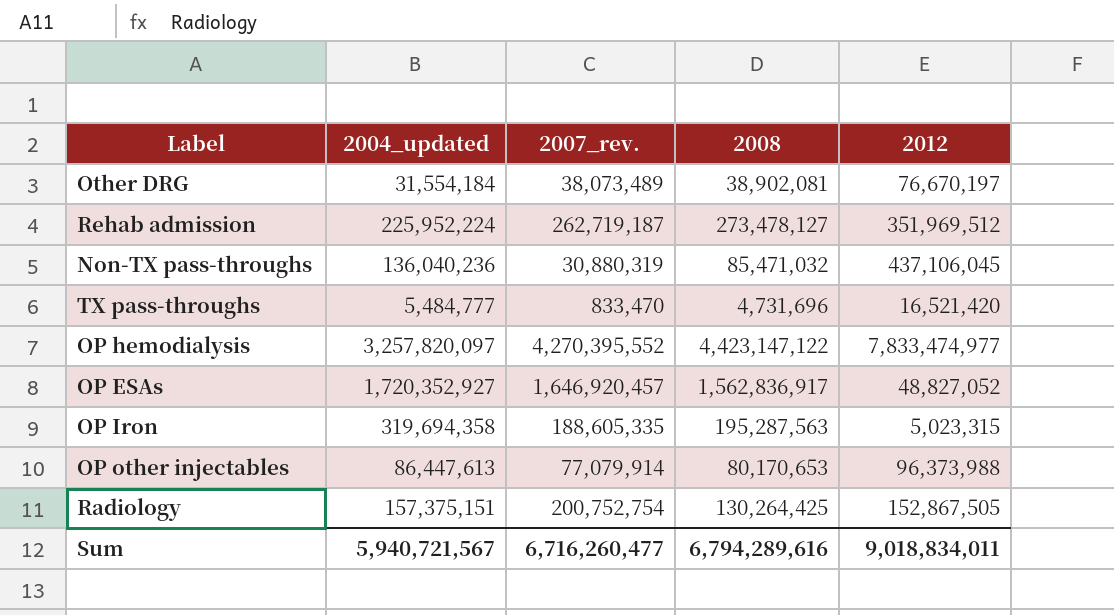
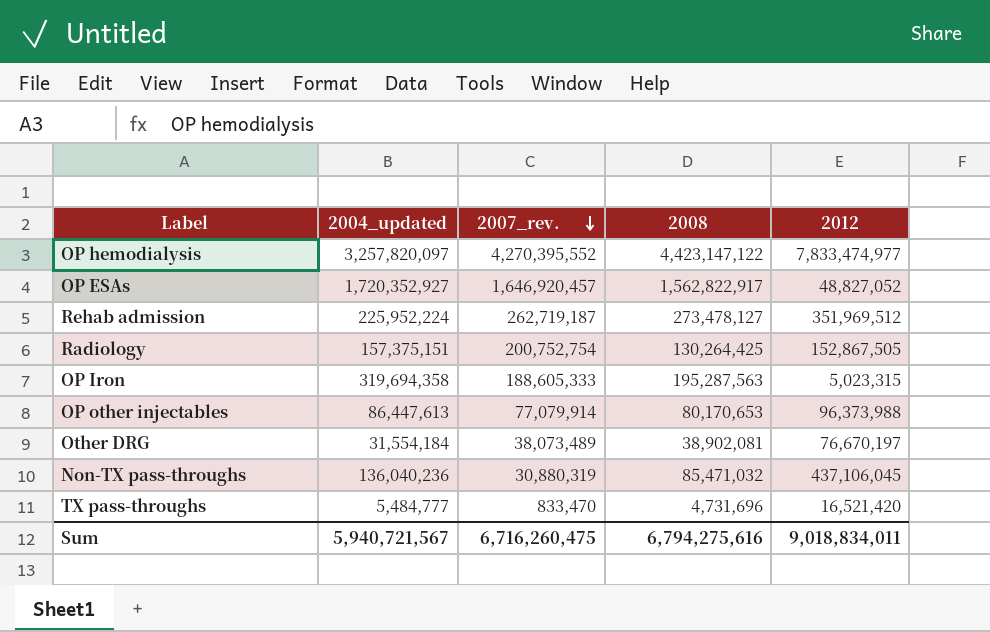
row order: none -> 2007_rev. descending
OP ESAs | 2008: 1,562,836,917 -> 1,562,822,917
OP Iron | 2007_rev.: 188,605,335 -> 188,605,333
Sum | 2007_rev.: 6,716,260,477 -> 6,716,260,475
Sum | 2008: 6,794,289,616 -> 6,794,275,616

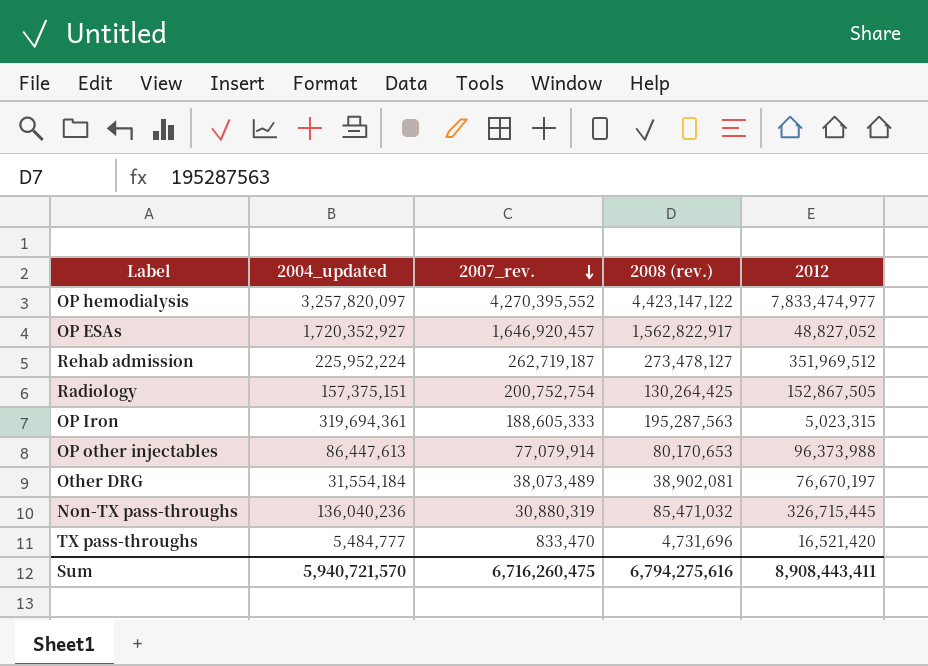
column name: 2008 -> 2008 (rev.)
OP Iron | 2004_updated: 319,694,358 -> 319,694,361
Non-TX pass-throughs | 2012: 437,106,045 -> 326,715,445
Sum | 2004_updated: 5,940,721,567 -> 5,940,721,570
Sum | 2012: 9,018,834,011 -> 8,908,443,411

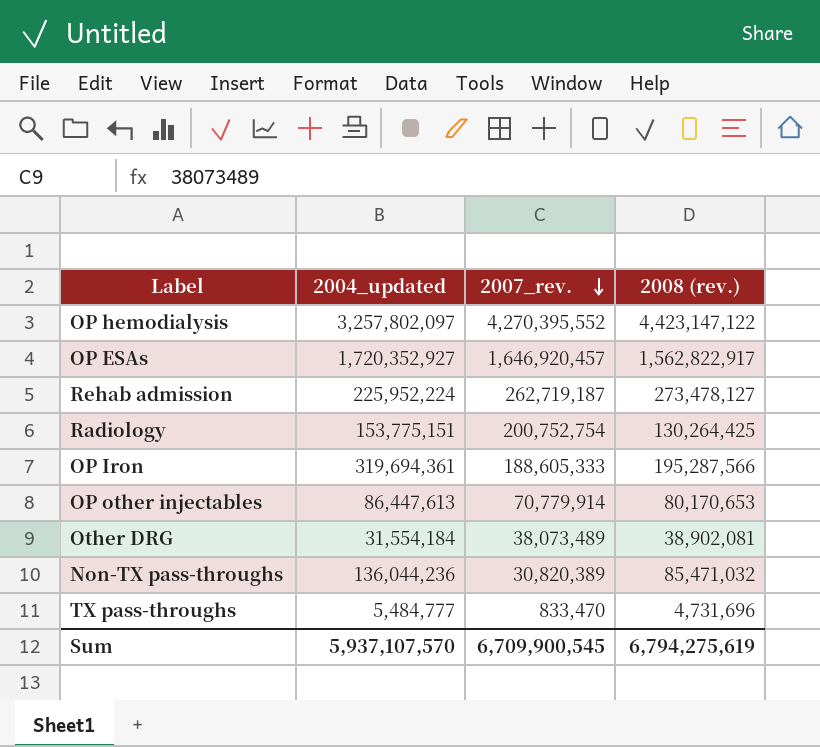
column 2012 | position: 5 -> none
OP hemodialysis | 2004_updated: 3,257,820,097 -> 3,257,802,097
Radiology | 2004_updated: 157,375,151 -> 153,775,151
OP Iron | 2008 (rev.): 195,287,563 -> 195,287,566
OP other injectables | 2007_rev.: 77,079,914 -> 70,779,914
Non-TX pass-throughs | 2004_updated: 136,040,236 -> 136,044,236
Non-TX pass-throughs | 2007_rev.: 30,880,319 -> 30,820,389
Sum | 2004_updated: 5,940,721,570 -> 5,937,107,570
Sum | 2007_rev.: 6,716,260,475 -> 6,709,900,545
Sum | 2008 (rev.): 6,794,275,616 -> 6,794,275,619

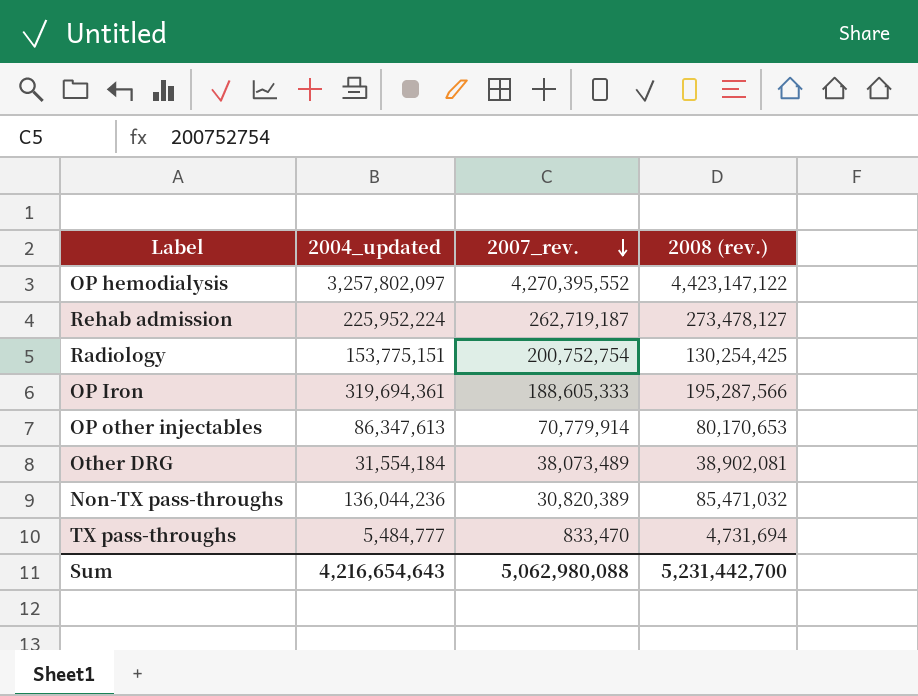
row OP ESAs: 1,720,352,927 | 1,646,920,457 | 1,562,822,917 -> none
Radiology | 2008 (rev.): 130,264,425 -> 130,254,425
OP other injectables | 2004_updated: 86,447,613 -> 86,347,613
TX pass-throughs | 2008 (rev.): 4,731,696 -> 4,731,694
Sum | 2004_updated: 5,937,107,570 -> 4,216,654,643
Sum | 2007_rev.: 6,709,900,545 -> 5,062,980,088
Sum | 2008 (rev.): 6,794,275,619 -> 5,231,442,700

